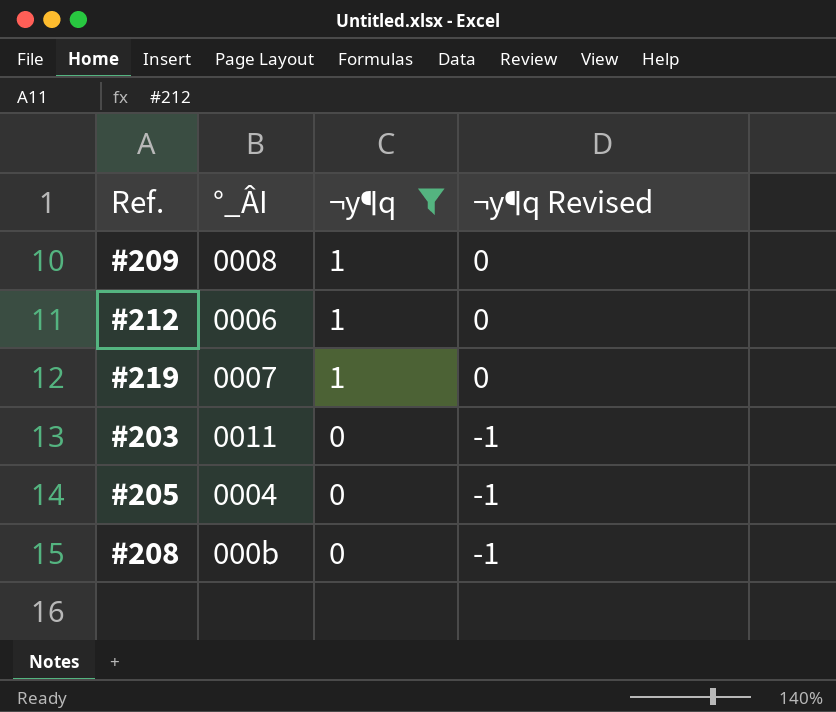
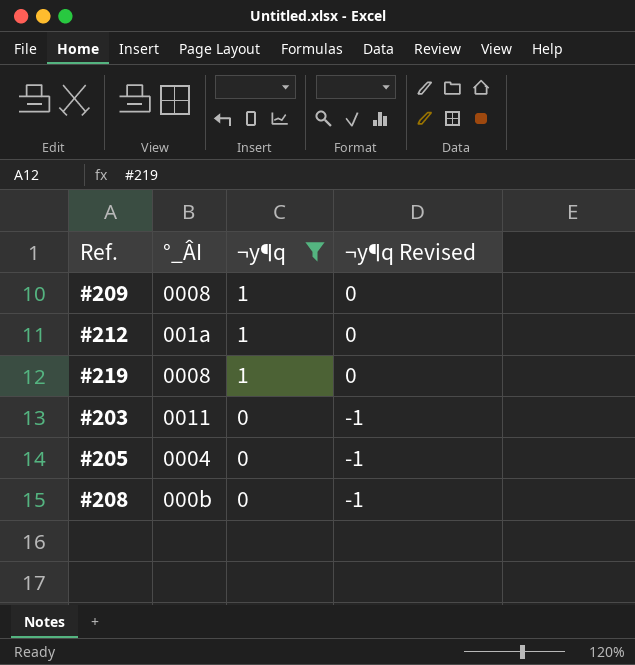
#212 | °_ÂI: 0006 -> 001a
#219 | °_ÂI: 0007 -> 0008

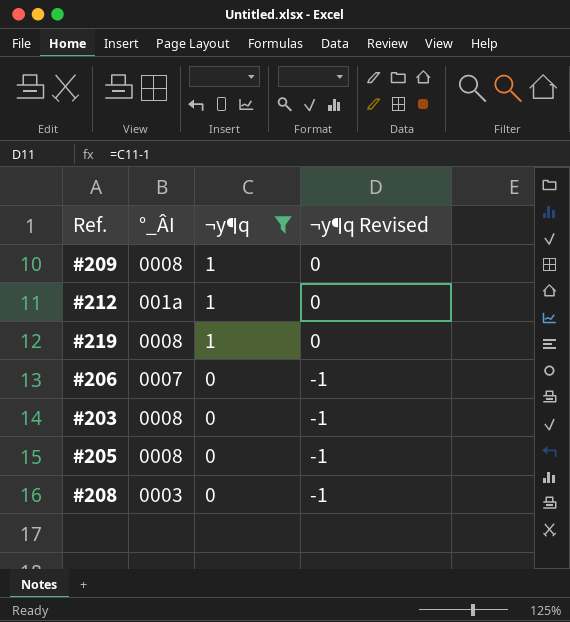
row #206: none -> 0007 | 0 | -1
#203 | °_ÂI: 0011 -> 0008
#205 | °_ÂI: 0004 -> 0008
#208 | °_ÂI: 000b -> 0003

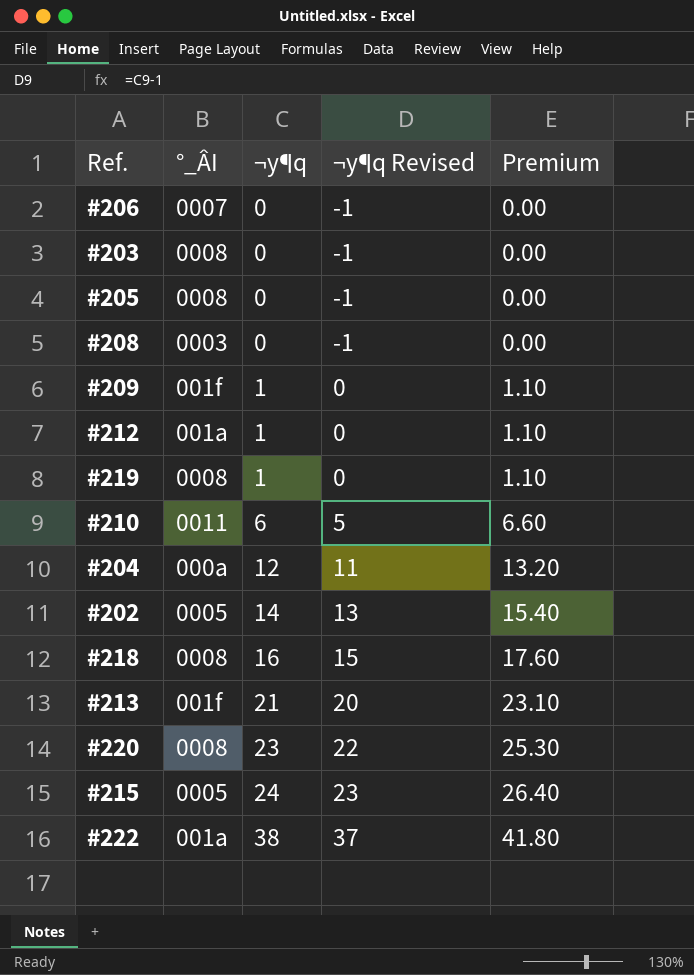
filter: ¬y¶q <= 1 -> none
row order: ¬y¶q descending -> ¬y¶q ascending
column Premium | formula: none -> [¬y¶q] * 1.1
#209 | °_ÂI: 0008 -> 001f

